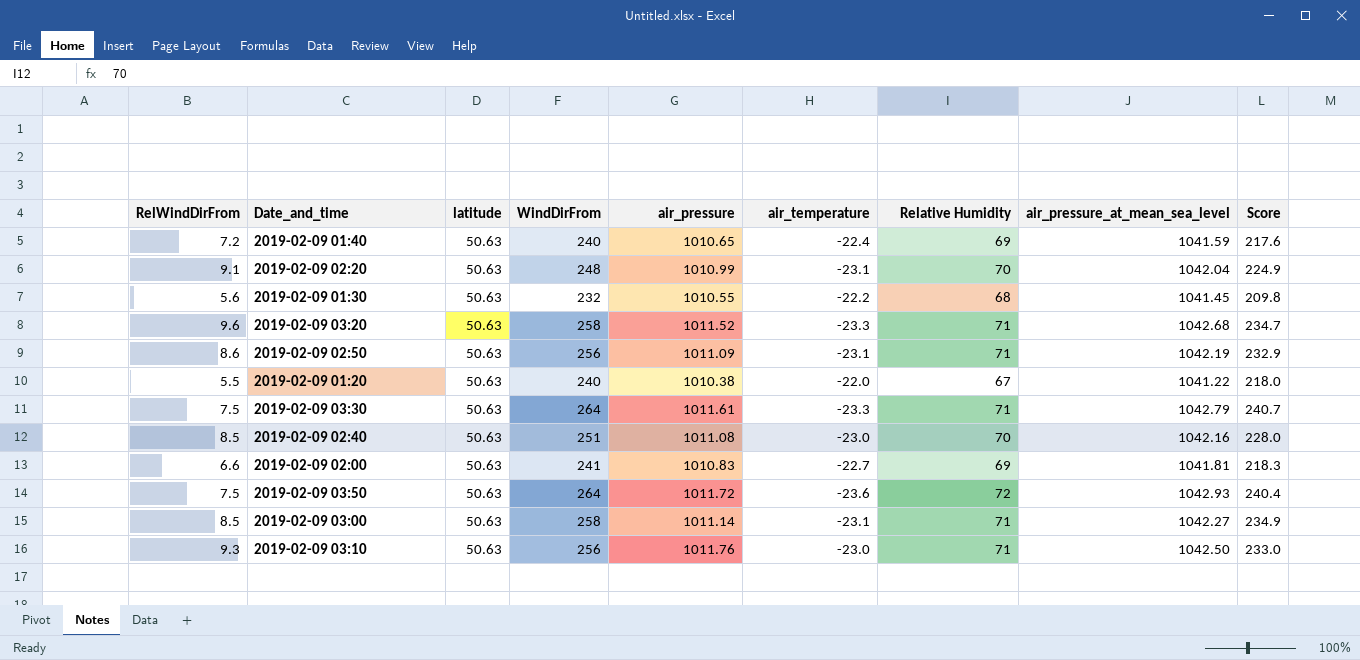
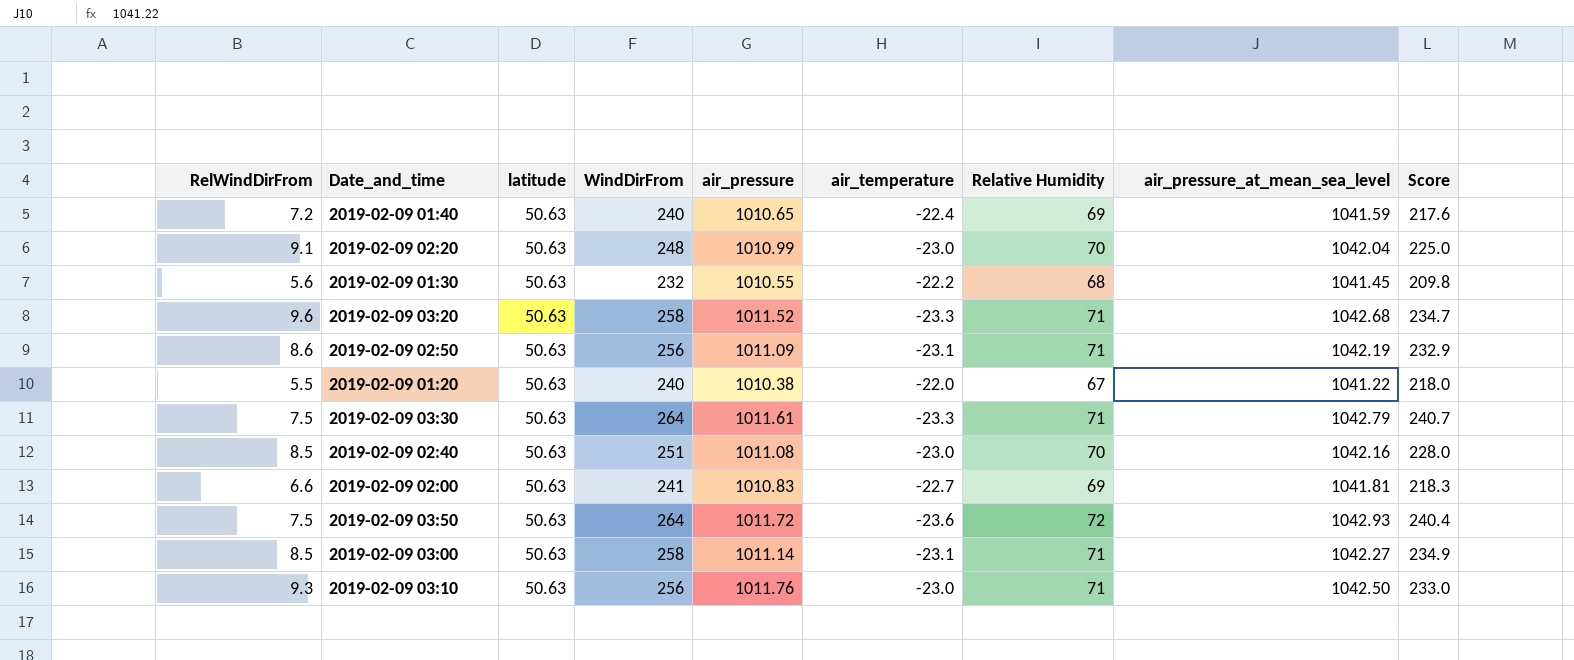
2019-02-09 02:20 | air_temperature: -23.1 -> -23.0
2019-02-09 02:20 | Score: 224.9 -> 225.0

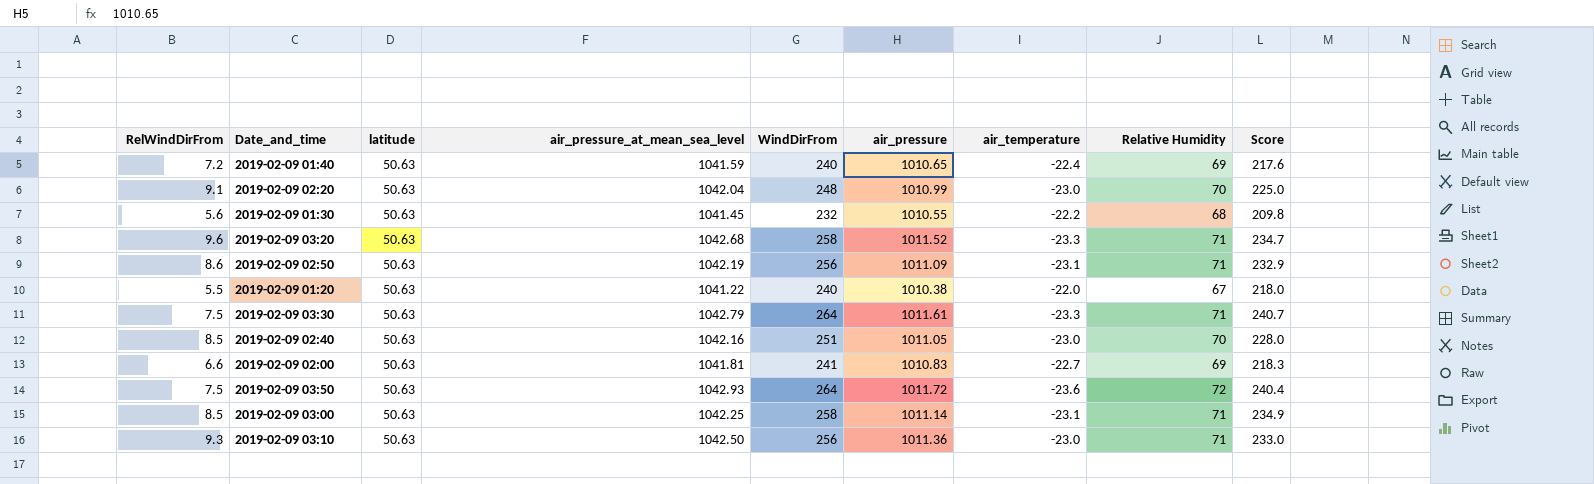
column air_pressure_at_mean_sea_level | position: 8 -> 4
2019-02-09 02:40 | air_pressure: 1011.08 -> 1011.05
2019-02-09 03:00 | air_pressure_at_mean_sea_level: 1042.27 -> 1042.25
2019-02-09 03:10 | air_pressure: 1011.76 -> 1011.36

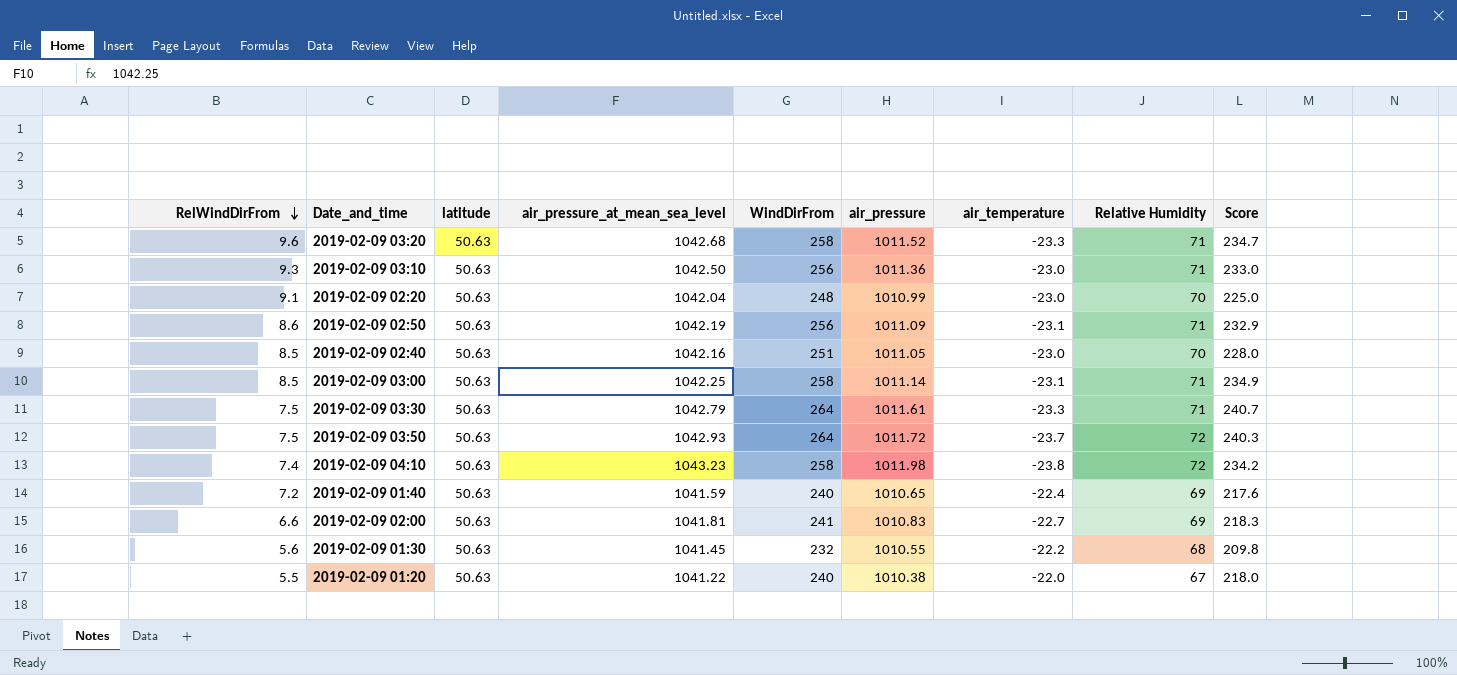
row order: none -> RelWindDirFrom descending
2019-02-09 03:50 | air_temperature: -23.6 -> -23.7
2019-02-09 03:50 | Score: 240.4 -> 240.3
row 2019-02-09 04:10: none -> 7.4 | 50.63 | 1043.23 | 258 | 1011.98 | -23.8 | 72 | 234.2

